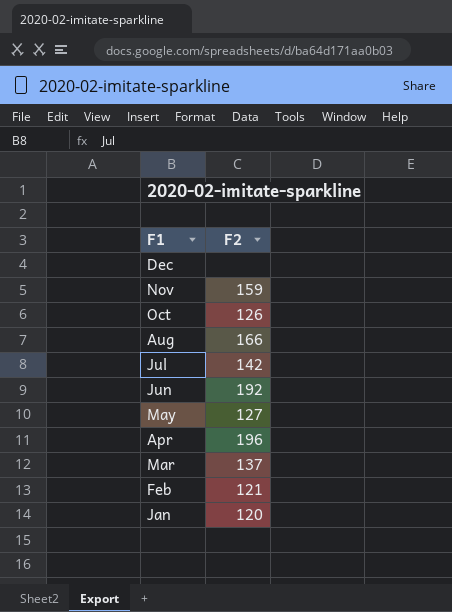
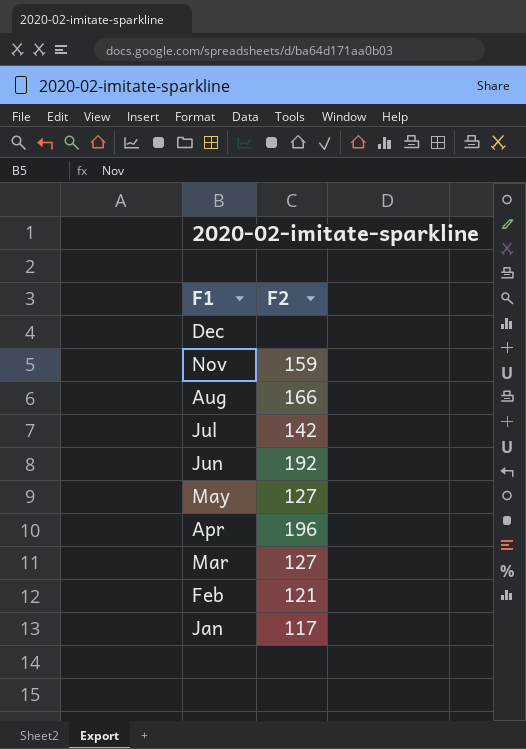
row Oct: 126 -> none
Mar | F2: 137 -> 127
Jan | F2: 120 -> 117

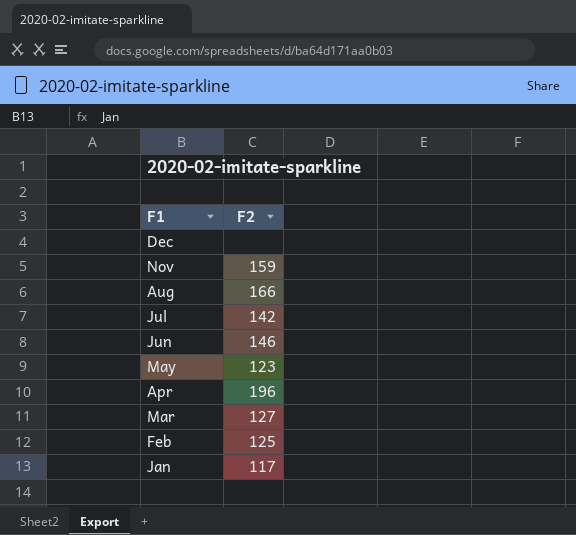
Jun | F2: 192 -> 146
May | F2: 127 -> 123
Feb | F2: 121 -> 125

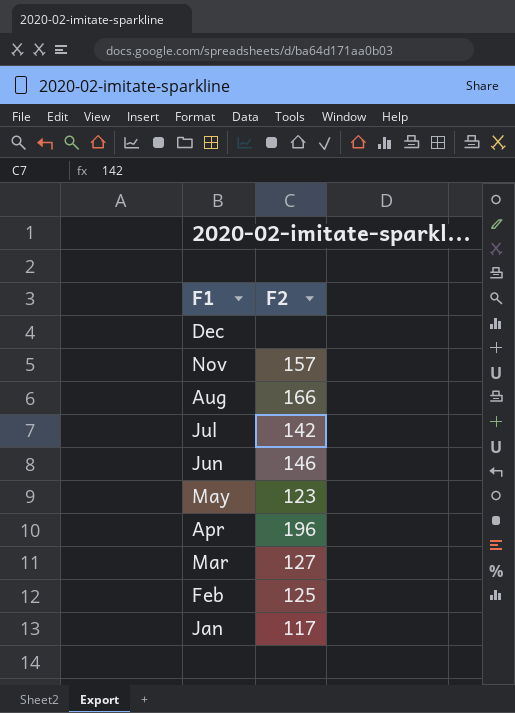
Nov | F2: 159 -> 157

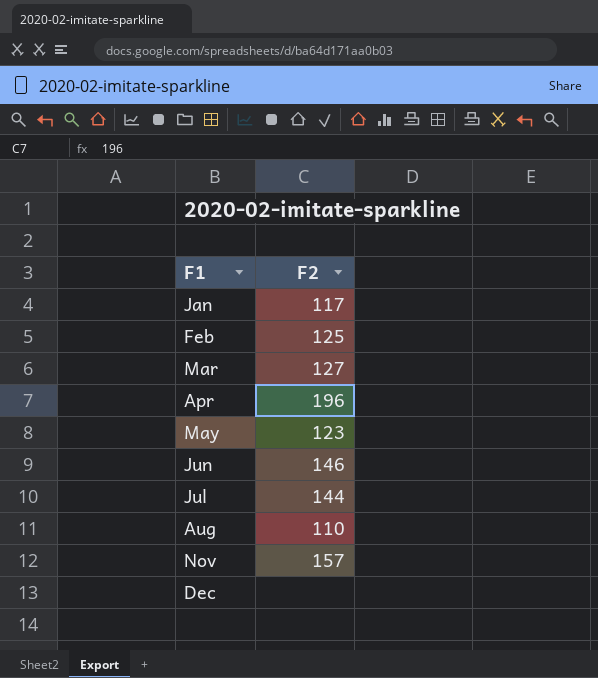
row order: F1 descending -> F1 ascending
Jul | F2: 142 -> 144
Aug | F2: 166 -> 110

